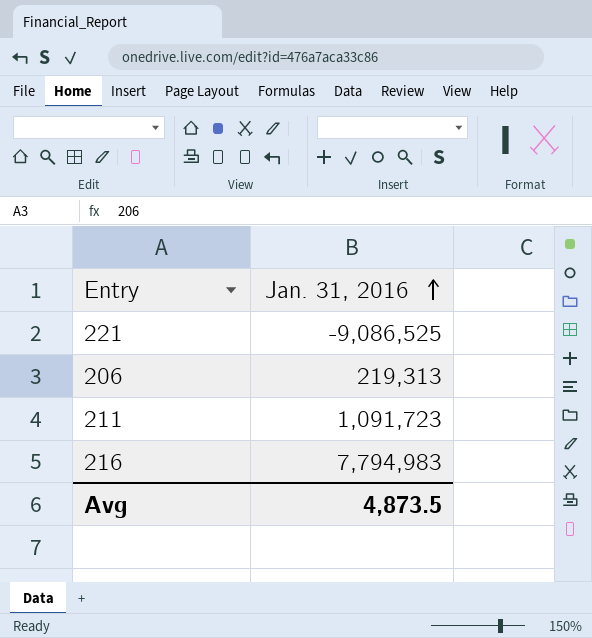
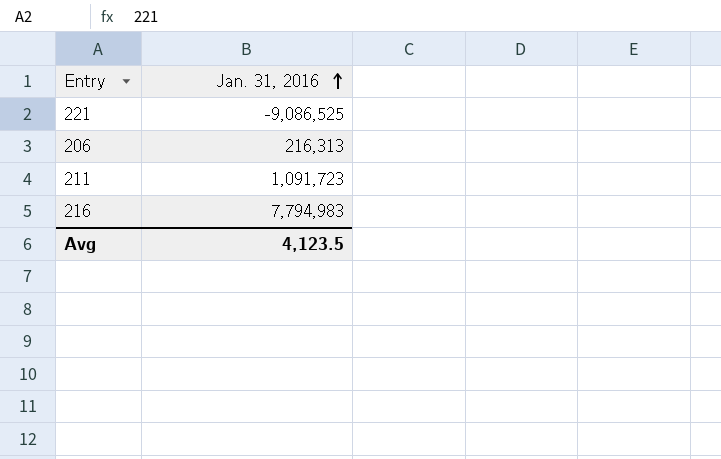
206 | Jan. 31, 2016: 219,313 -> 216,313
Avg | Jan. 31, 2016: 4,873.5 -> 4,123.5

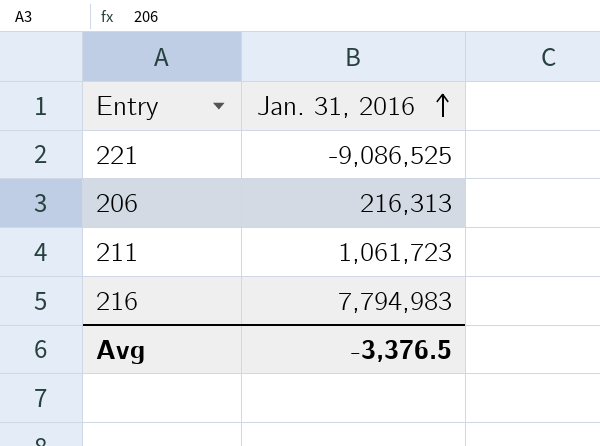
211 | Jan. 31, 2016: 1,091,723 -> 1,061,723
Avg | Jan. 31, 2016: 4,123.5 -> -3,376.5

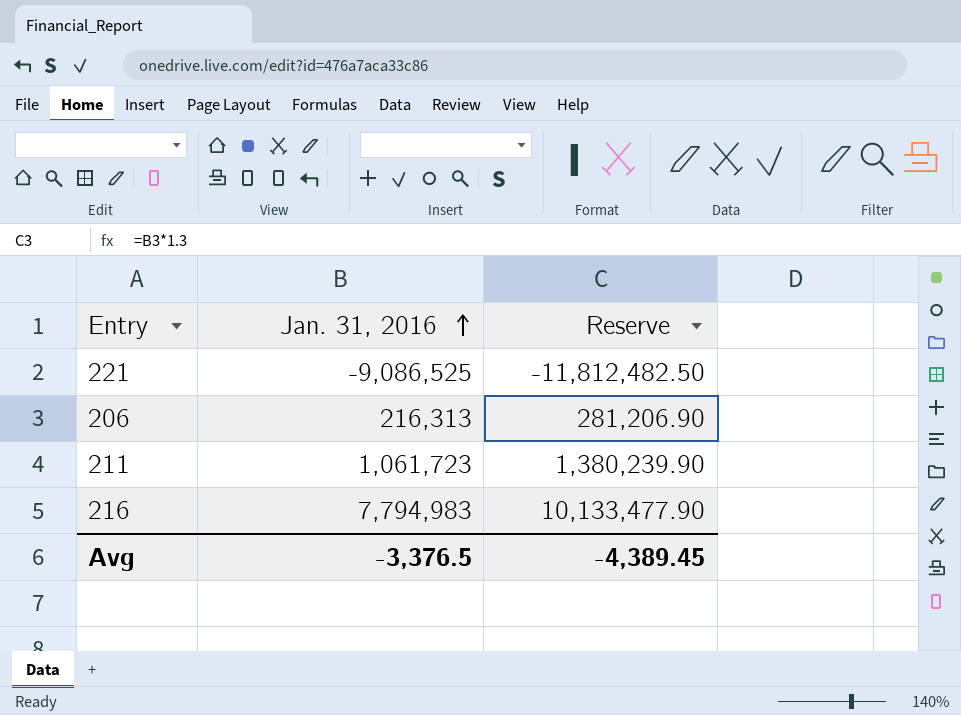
column Reserve | formula: none -> [Jan. 31, 2016] * 1.3

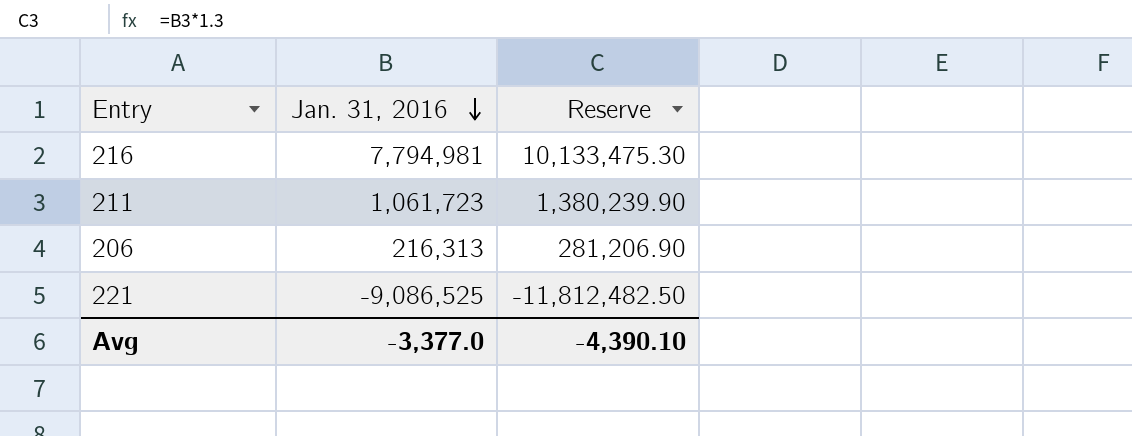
row order: Jan. 31, 2016 ascending -> Jan. 31, 2016 descending
216 | Jan. 31, 2016: 7,794,983 -> 7,794,981
216 | Reserve: 10,133,477.90 -> 10,133,475.30
Avg | Jan. 31, 2016: -3,376.5 -> -3,377.0
Avg | Reserve: -4,389.45 -> -4,390.10

